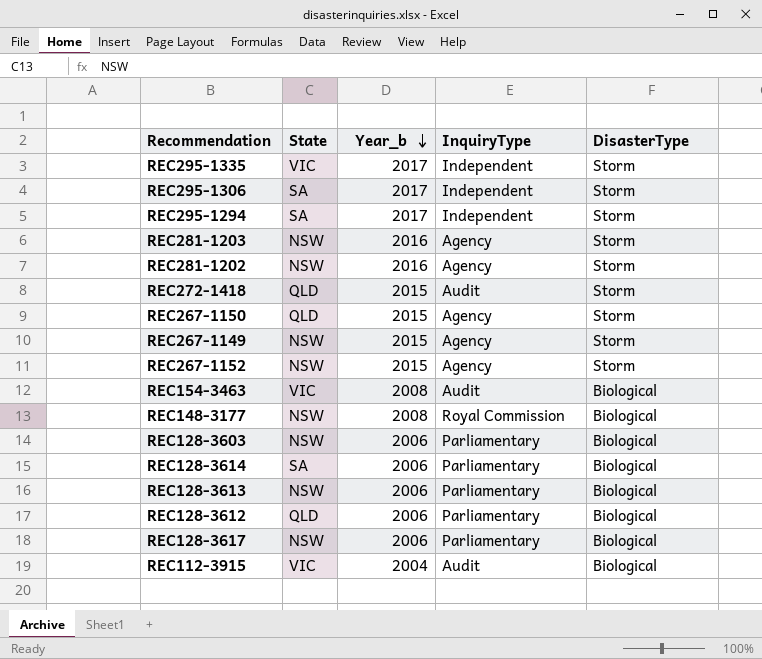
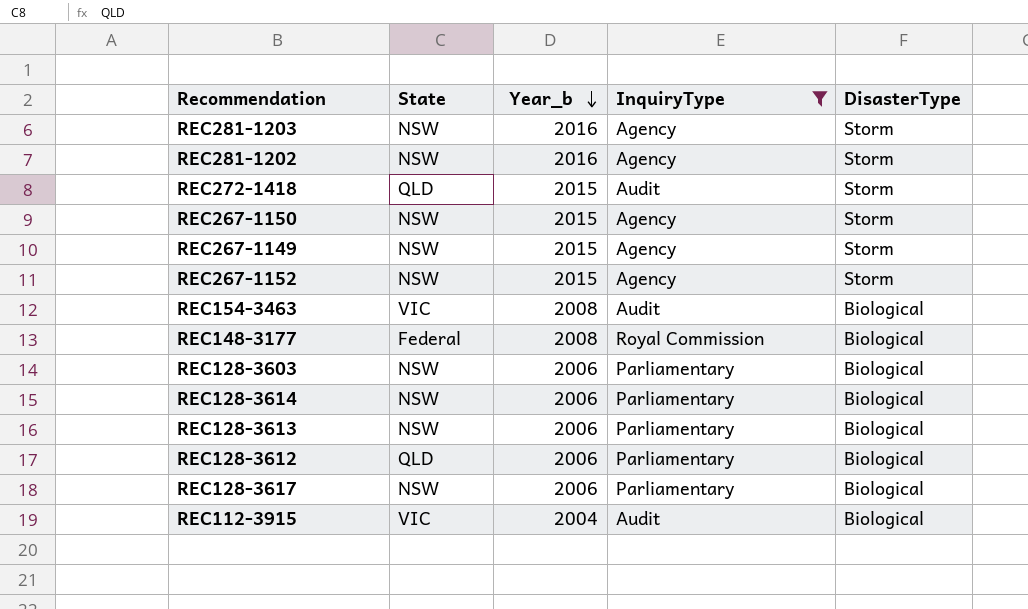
filter: none -> InquiryType != Independent
REC267-1150 | State: QLD -> NSW
REC148-3177 | State: NSW -> Federal
REC128-3614 | State: SA -> NSW

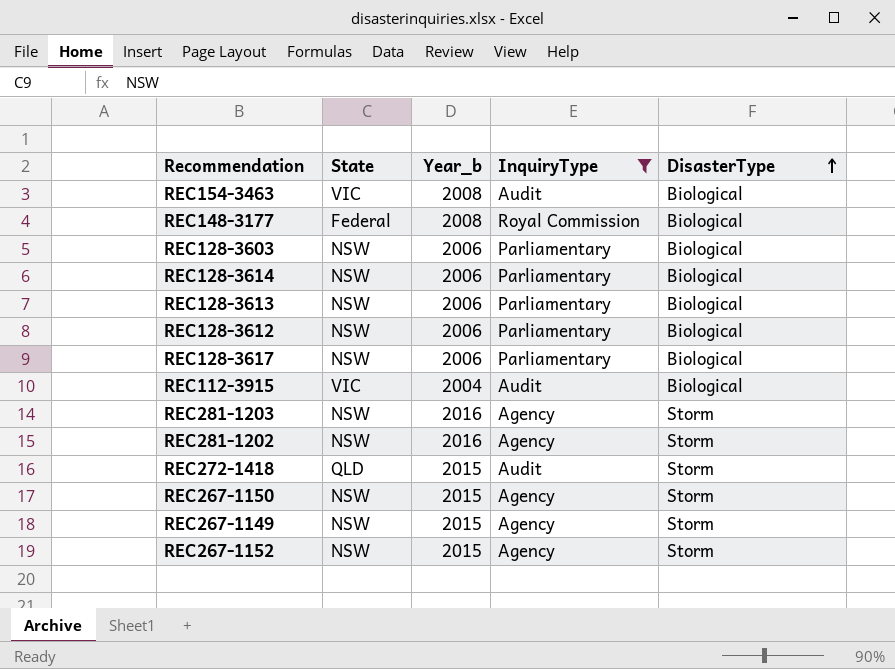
row order: Year_b descending -> DisasterType ascending
REC128-3612 | State: QLD -> NSW

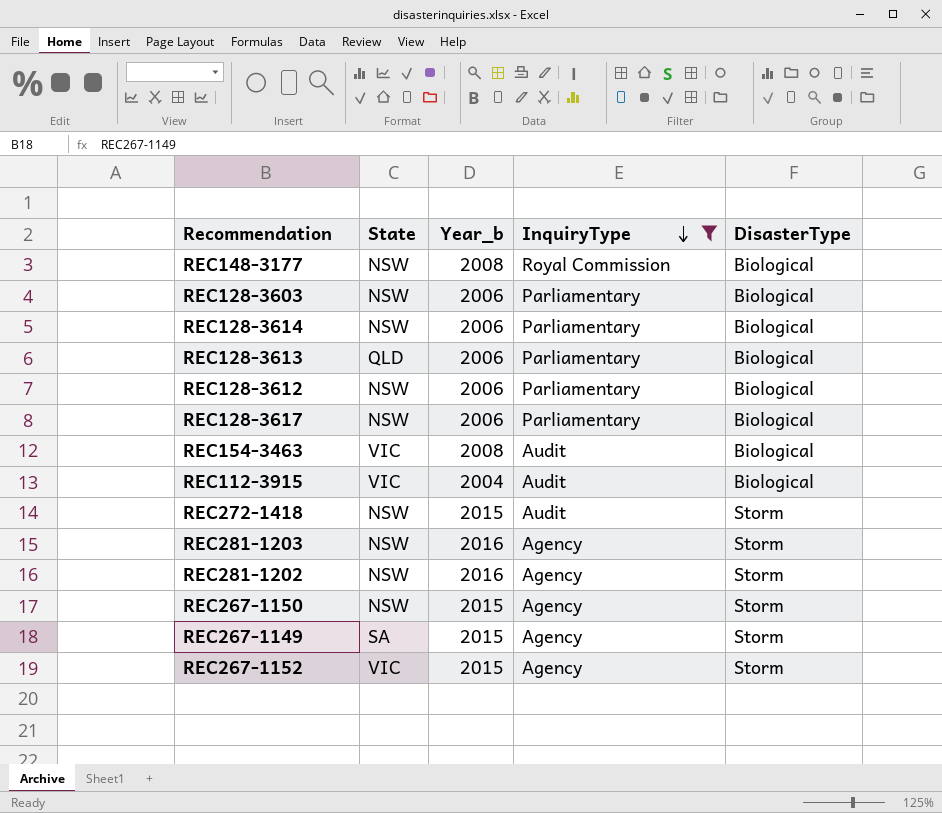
row order: DisasterType ascending -> InquiryType descending
REC148-3177 | State: Federal -> NSW
REC128-3613 | State: NSW -> QLD
REC272-1418 | State: QLD -> NSW
REC267-1149 | State: NSW -> SA
REC267-1152 | State: NSW -> VIC

